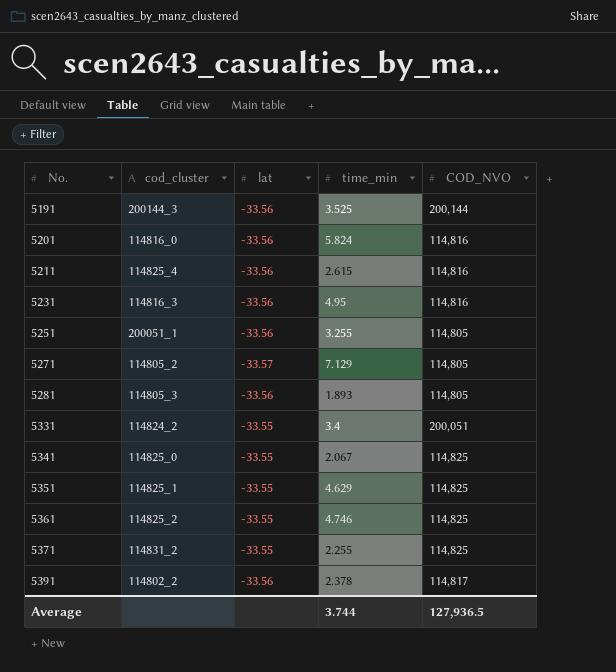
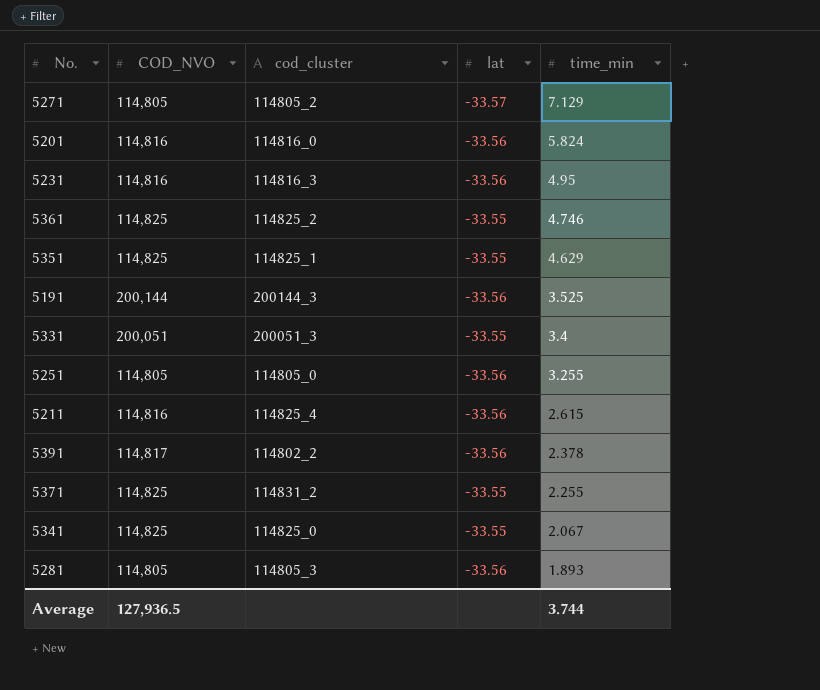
row order: No. ascending -> time_min descending
column COD_NVO | position: 5 -> 2
5331 | cod_cluster: 114824_2 -> 200051_3
5251 | cod_cluster: 200051_1 -> 114805_0

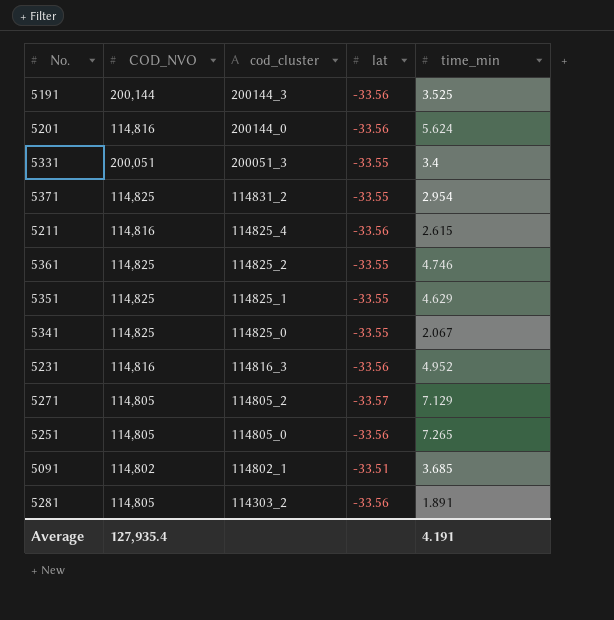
row order: time_min descending -> cod_cluster descending
row 5391: 114,817 | 114802_2 | -33.56 | 2.378 -> none
5201 | cod_cluster: 114816_0 -> 200144_0
5201 | time_min: 5.824 -> 5.624
5371 | time_min: 2.255 -> 2.954
5231 | time_min: 4.95 -> 4.952
5251 | time_min: 3.255 -> 7.265
row 5091: none -> 114,802 | 114802_1 | -33.51 | 3.685
5281 | cod_cluster: 114805_3 -> 114303_2
5281 | time_min: 1.893 -> 1.891
Average | COD_NVO: 127,936.5 -> 127,935.4
Average | time_min: 3.744 -> 4.191

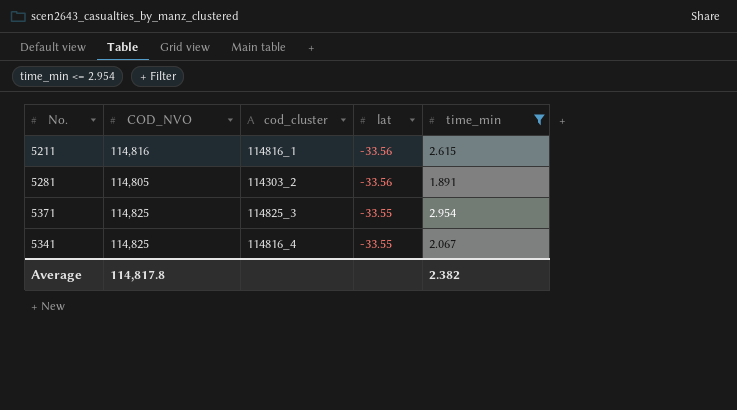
filter: none -> time_min <= 2.954
row order: cod_cluster descending -> lat ascending
5211 | cod_cluster: 114825_4 -> 114816_1
5371 | cod_cluster: 114831_2 -> 114825_3
5341 | cod_cluster: 114825_0 -> 114816_4
Average | COD_NVO: 127,935.4 -> 114,817.8
Average | time_min: 4.191 -> 2.382

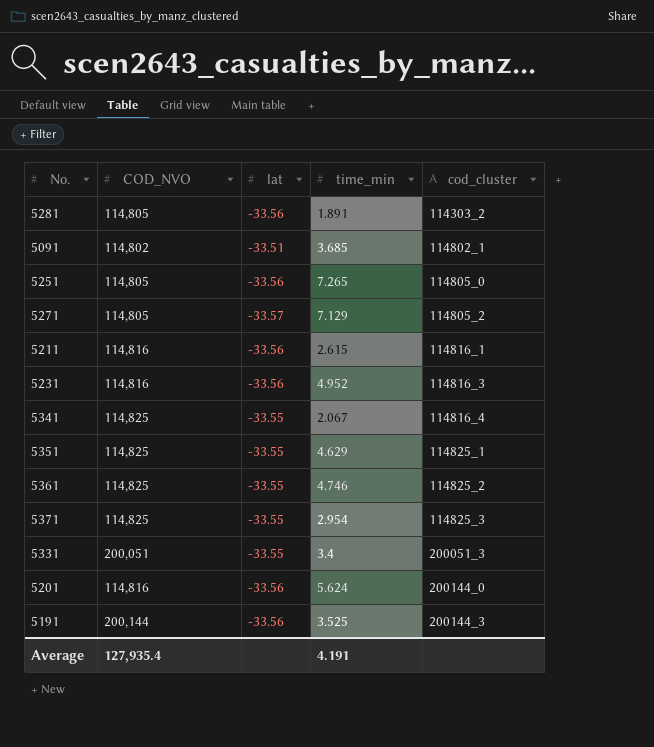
filter: time_min <= 2.954 -> none
row order: lat ascending -> cod_cluster ascending
column cod_cluster | position: 3 -> 5
Average | COD_NVO: 114,817.8 -> 127,935.4
Average | time_min: 2.382 -> 4.191

